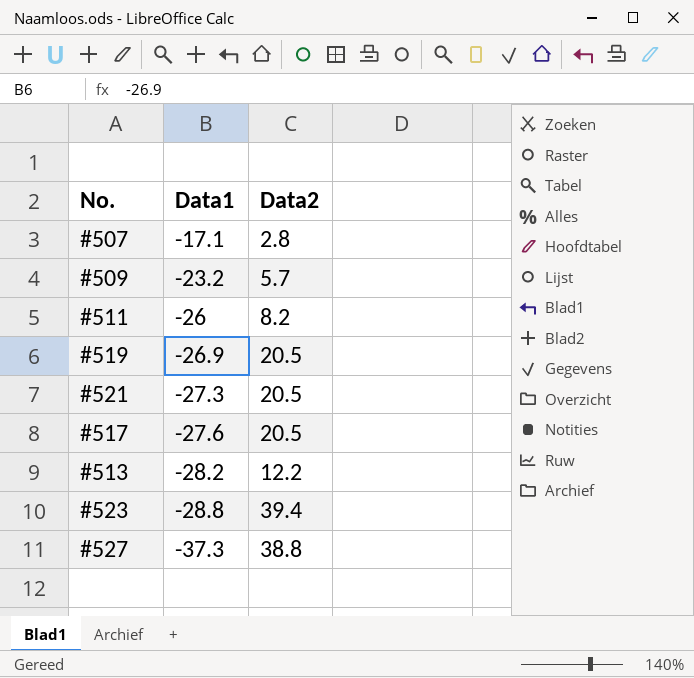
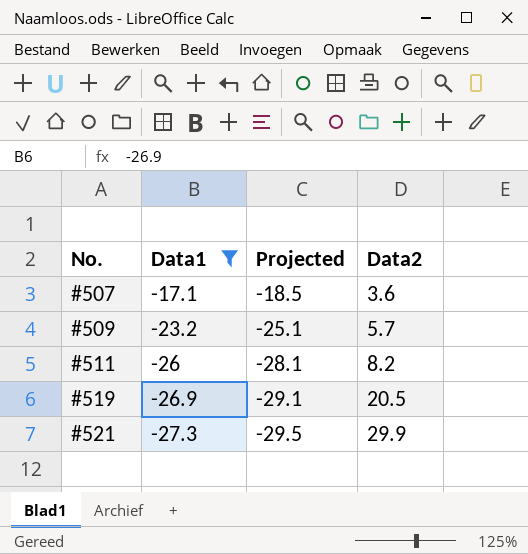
filter: none -> Data1 >= -27.3
column Projected | formula: none -> [Data1] * 1.08
#507 | Data2: 2.8 -> 3.6
#521 | Data2: 20.5 -> 29.9

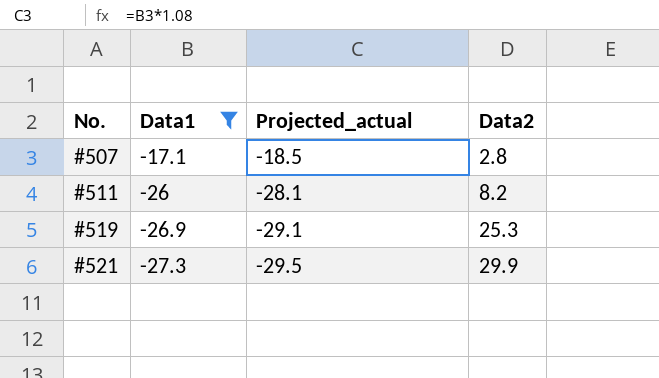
column name: Projected -> Projected_actual
row #509: -23.2 | -25.1 | 5.7 -> none
#507 | Data2: 3.6 -> 2.8
#519 | Data2: 20.5 -> 25.3

